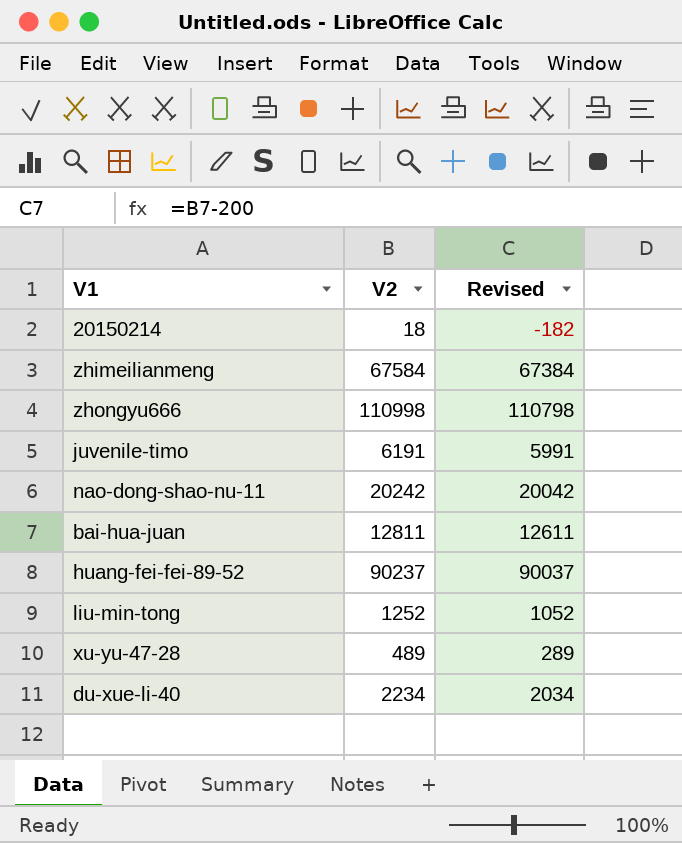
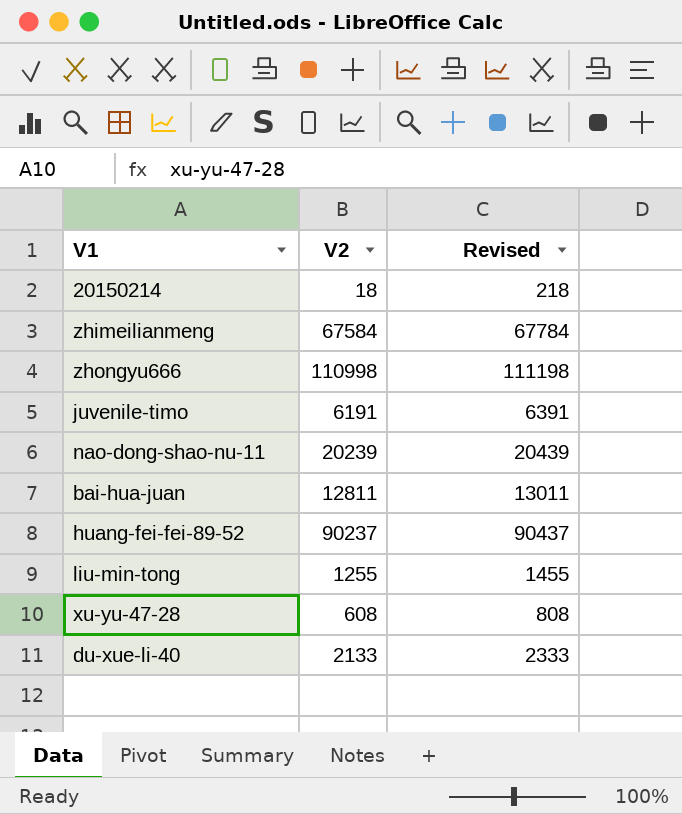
column Revised | formula: [V2] - 200 -> [V2] + 200
nao-dong-shao-nu-11 | V2: 20242 -> 20239
liu-min-tong | V2: 1252 -> 1255
xu-yu-47-28 | V2: 489 -> 608
du-xue-li-40 | V2: 2234 -> 2133

